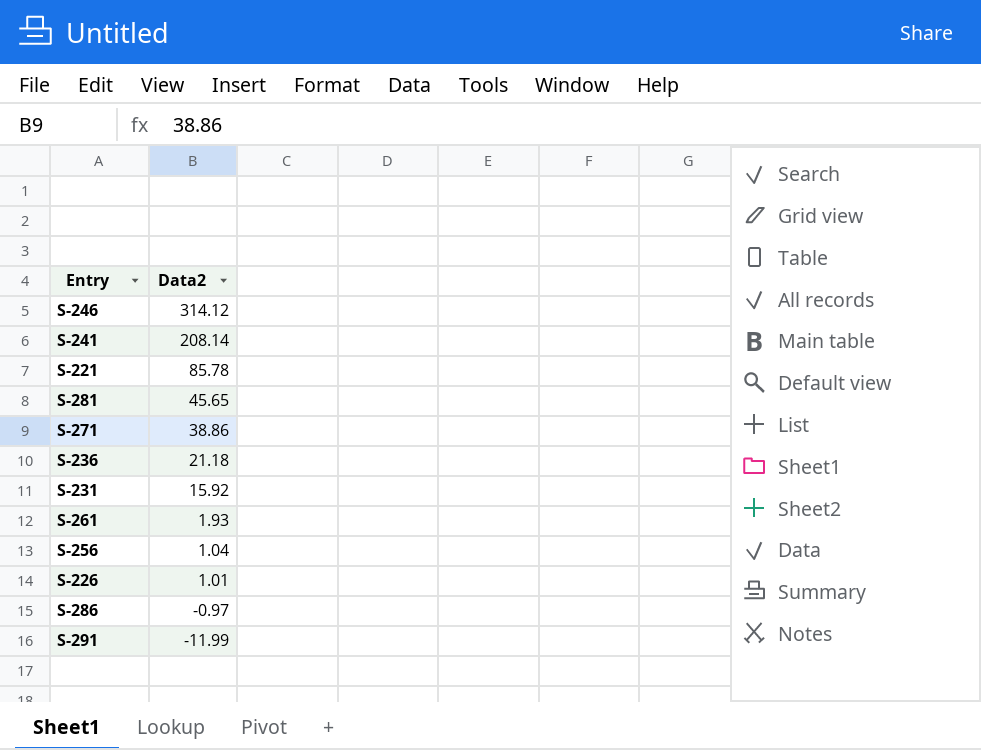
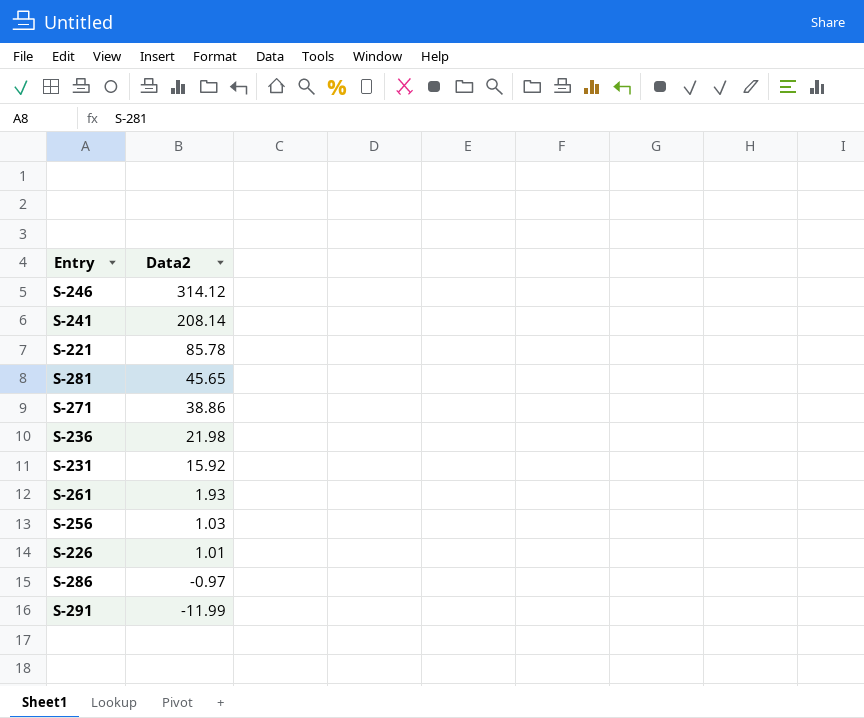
S-236 | Data2: 21.18 -> 21.98
S-256 | Data2: 1.04 -> 1.03

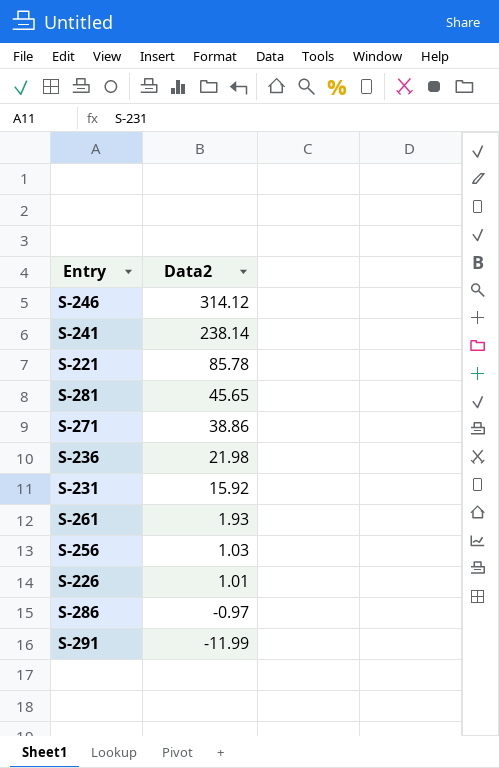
S-241 | Data2: 208.14 -> 238.14

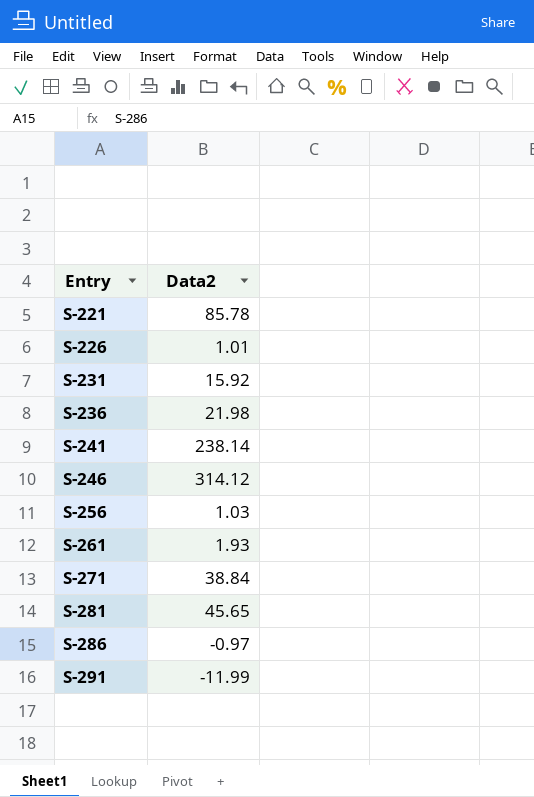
row order: Data2 descending -> Entry ascending
S-271 | Data2: 38.86 -> 38.84

